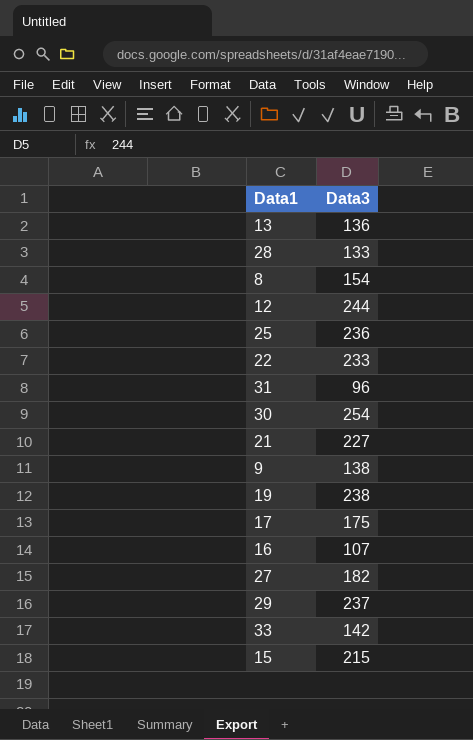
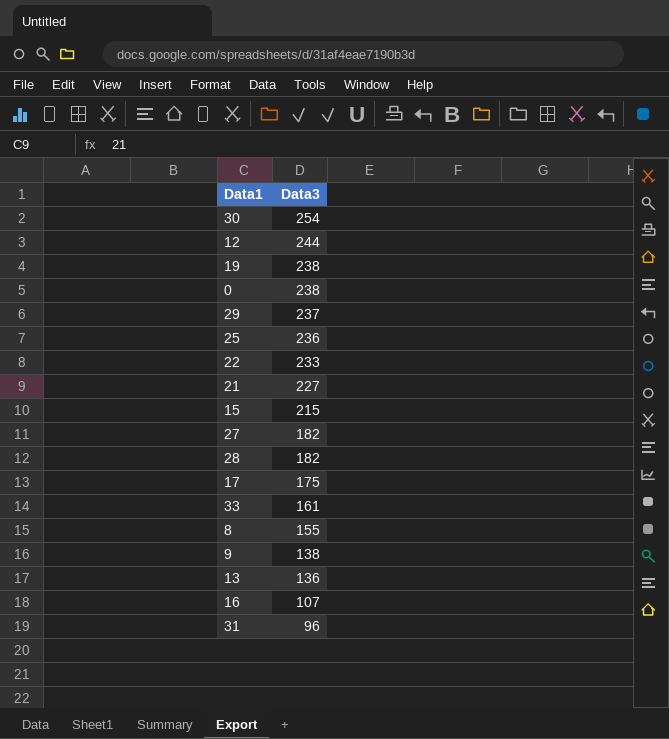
row order: none -> Data3 descending
row 0: none -> 238
28 | Data3: 133 -> 182
33 | Data3: 142 -> 161
8 | Data3: 154 -> 155

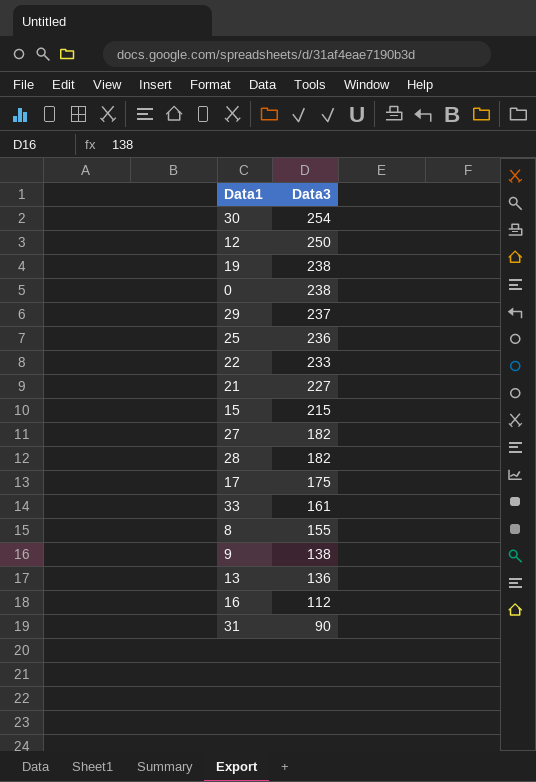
12 | Data3: 244 -> 250
16 | Data3: 107 -> 112
31 | Data3: 96 -> 90

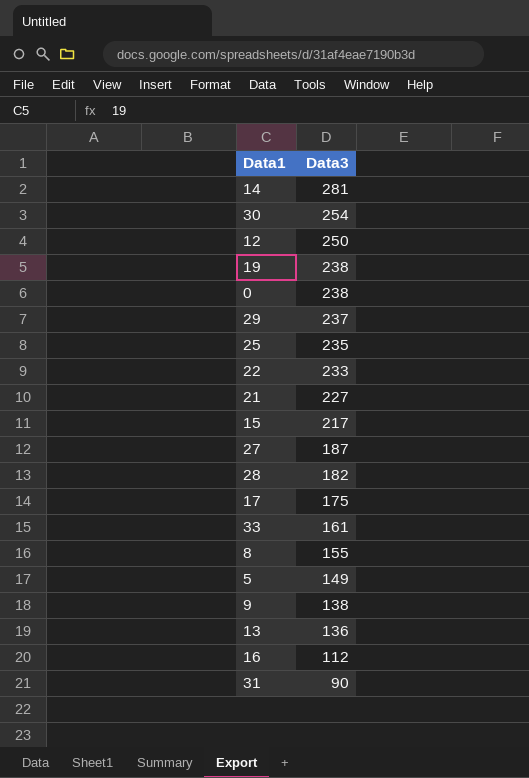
row 14: none -> 281
25 | Data3: 236 -> 235
15 | Data3: 215 -> 217
27 | Data3: 182 -> 187
row 5: none -> 149

